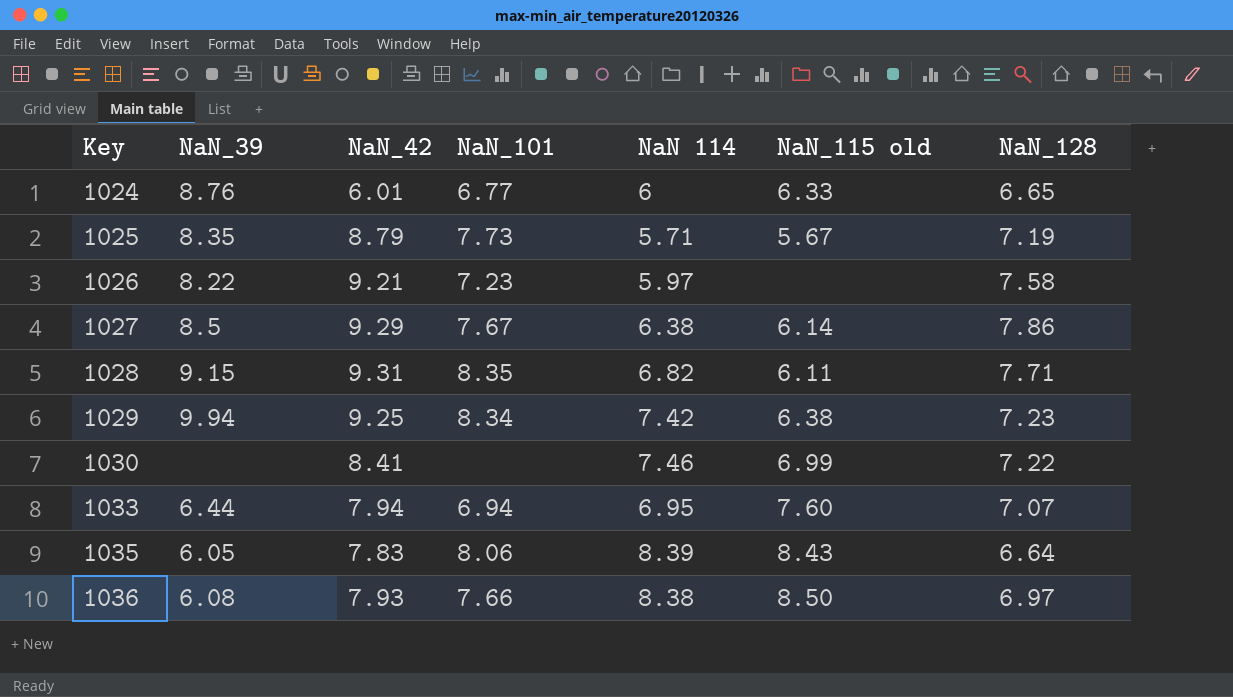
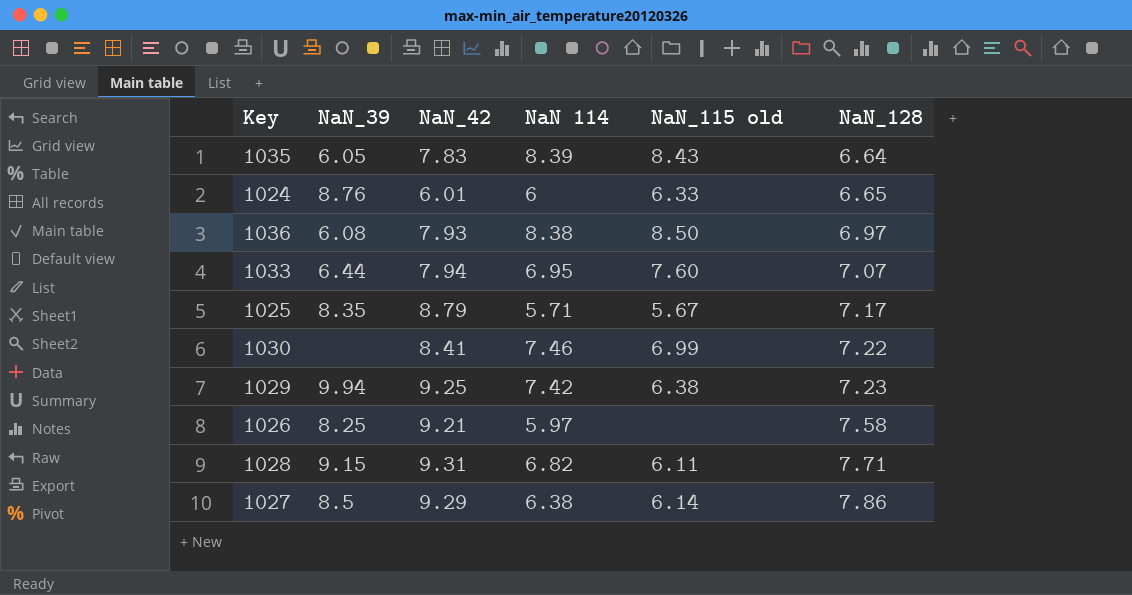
row order: Key ascending -> NaN_128 ascending
column NaN_101 | position: 4 -> none
1025 | NaN_128: 7.19 -> 7.17
1026 | NaN_39: 8.22 -> 8.25

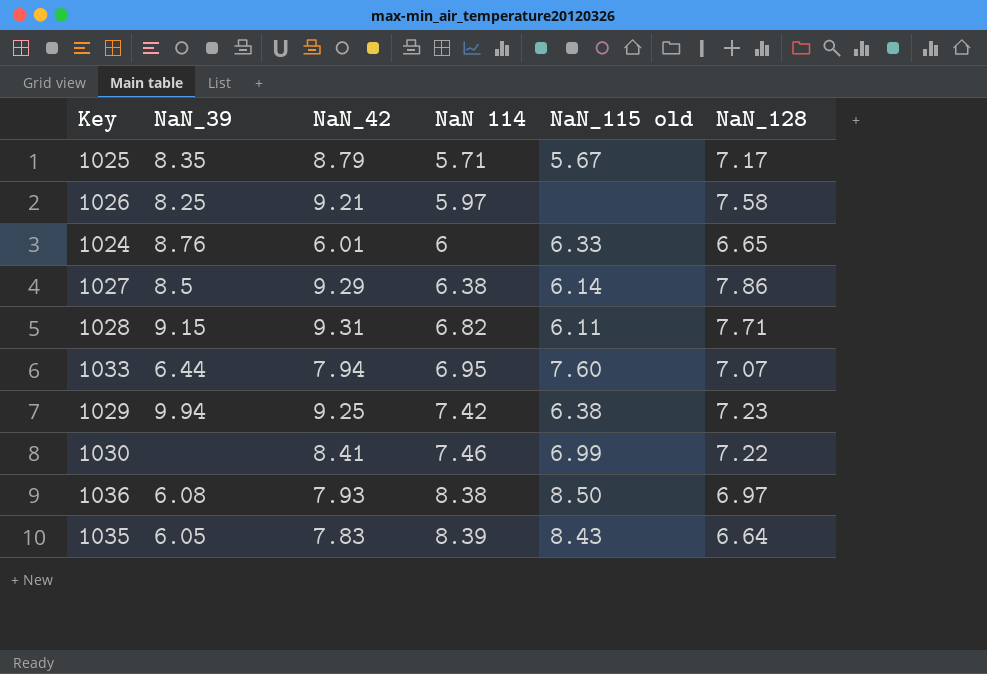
row order: NaN_128 ascending -> NaN 114 ascending

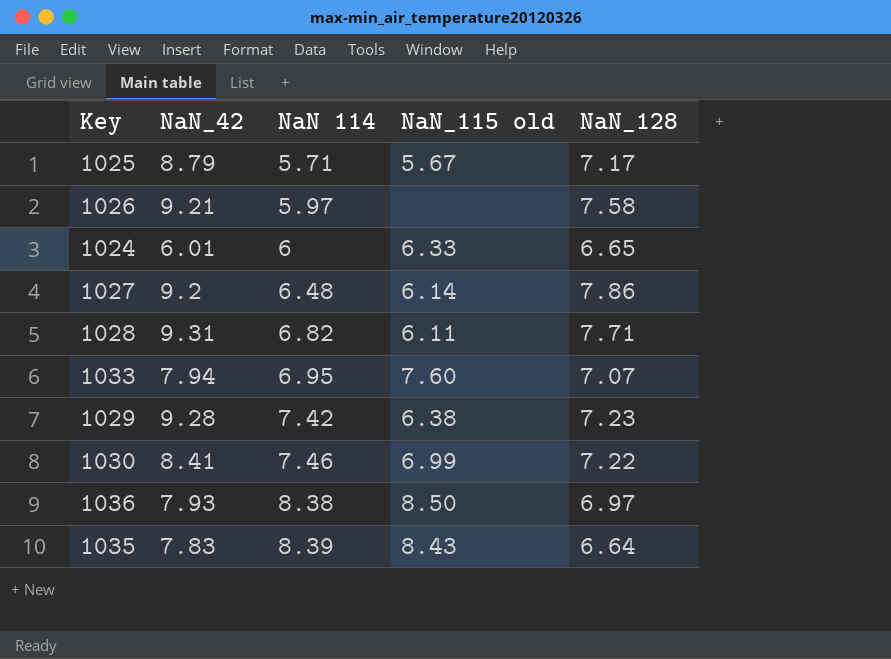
column NaN_39 | position: 2 -> none
1027 | NaN_42: 9.29 -> 9.2
1027 | NaN 114: 6.38 -> 6.48
1029 | NaN_42: 9.25 -> 9.28

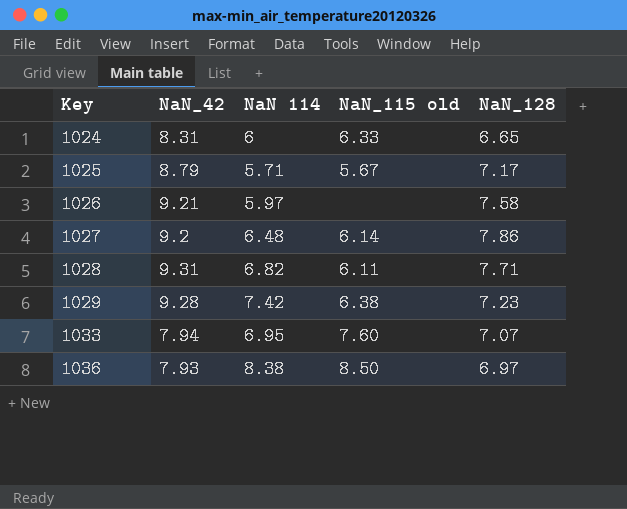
row order: NaN 114 ascending -> Key ascending
row 1030: 8.41 | 7.46 | 6.99 | 7.22 -> none
row 1035: 7.83 | 8.39 | 8.43 | 6.64 -> none
1024 | NaN_42: 6.01 -> 8.31

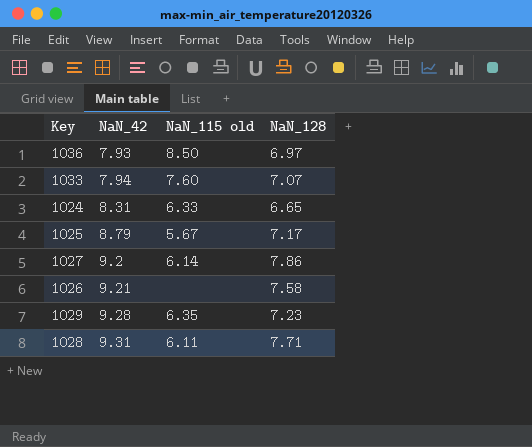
row order: Key ascending -> NaN_42 ascending
column NaN 114 | position: 3 -> none
1029 | NaN_115 old: 6.38 -> 6.35

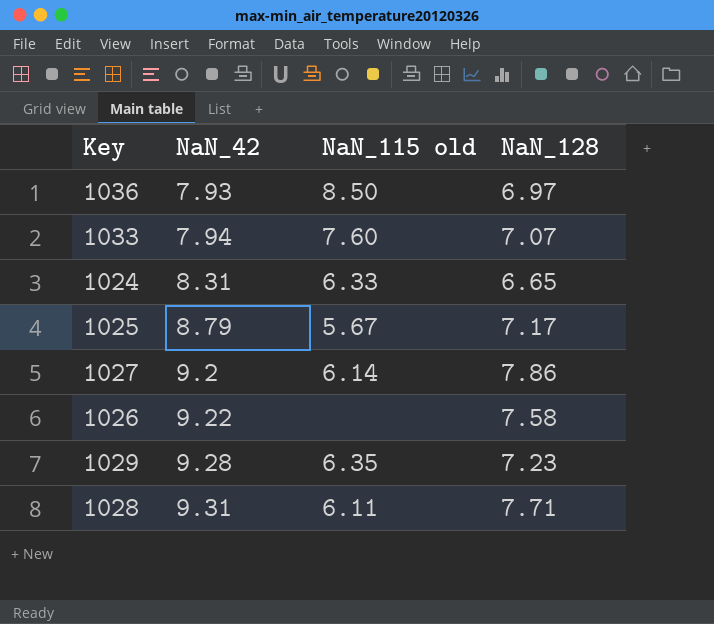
1026 | NaN_42: 9.21 -> 9.22

